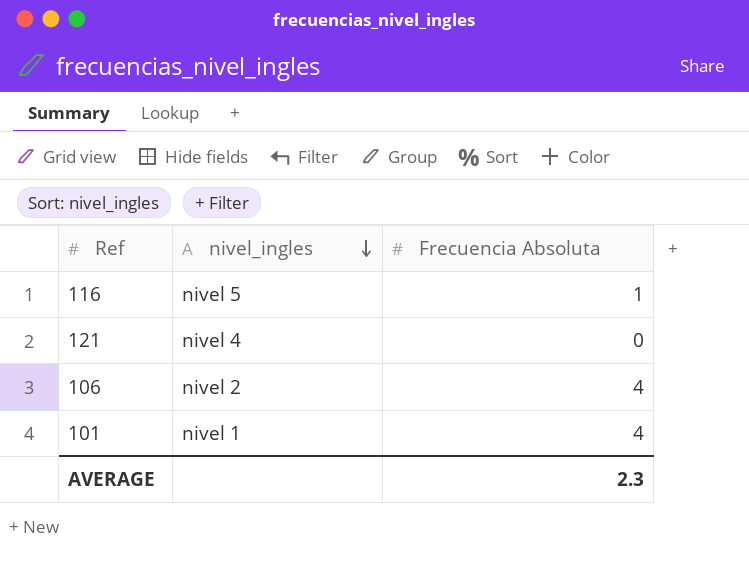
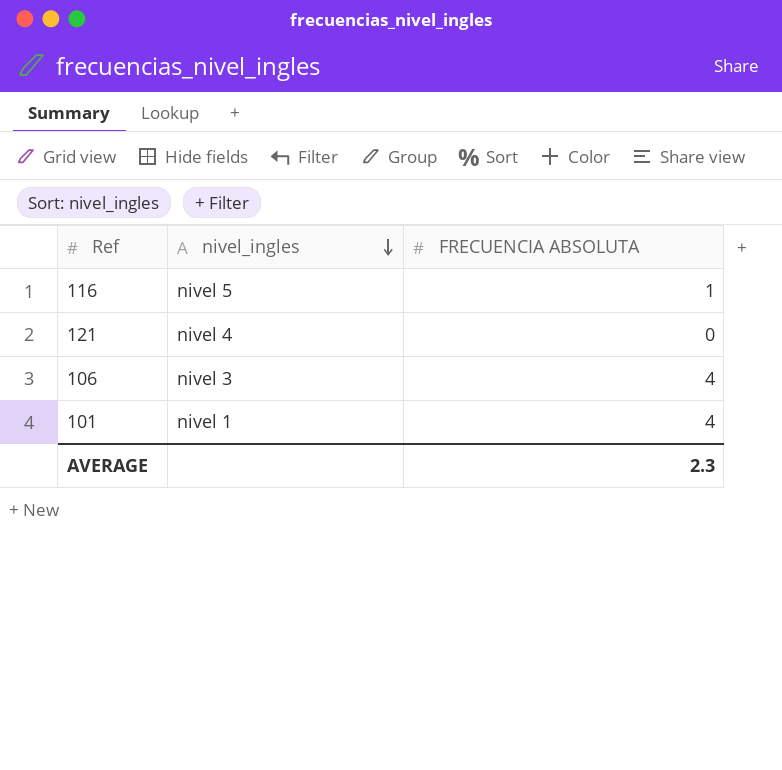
column name: Frecuencia Absoluta -> FRECUENCIA ABSOLUTA
106 | nivel_ingles: nivel 2 -> nivel 3

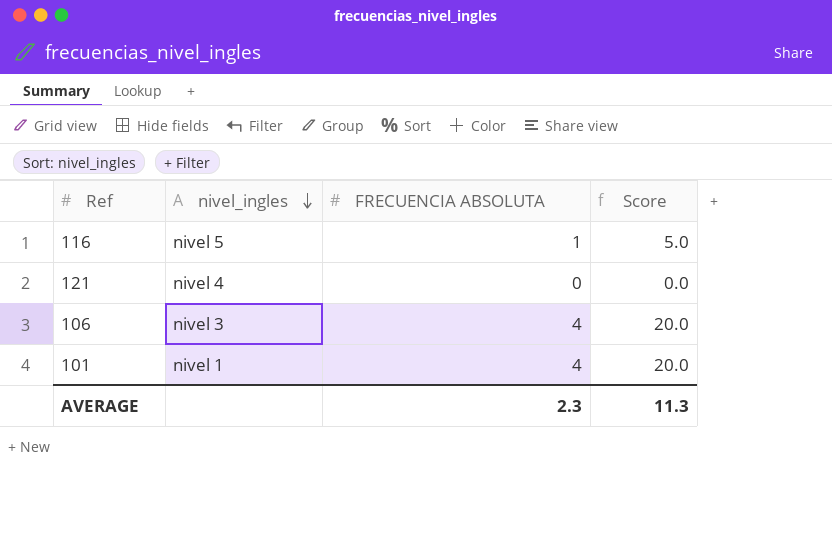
column Score | formula: none -> [FRECUENCIA ABSOLUTA] * 5

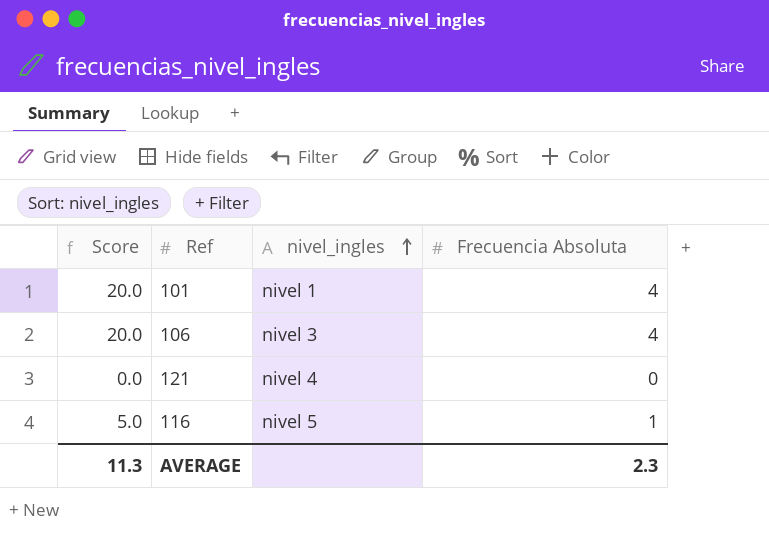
row order: nivel_ingles descending -> nivel_ingles ascending
column Score | position: 4 -> 1
column name: FRECUENCIA ABSOLUTA -> Frecuencia Absoluta

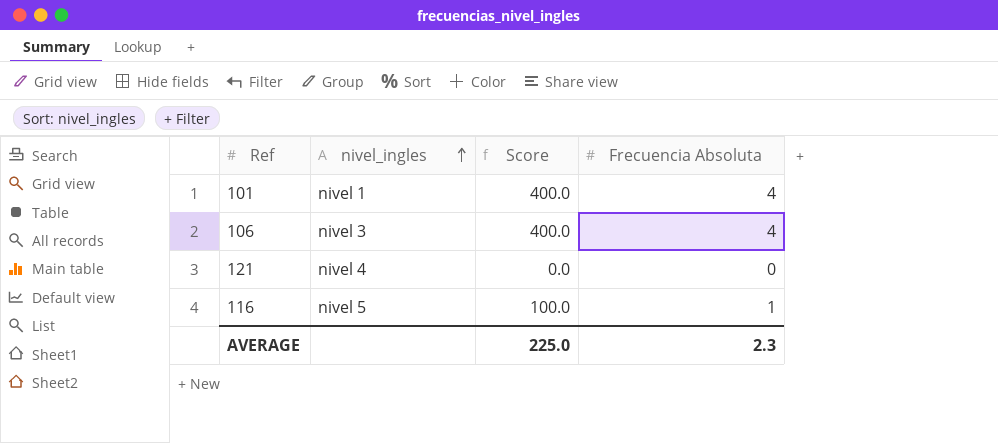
column Score | formula: [Frecuencia Absoluta] * 5 -> [Frecuencia Absoluta] * 100
column Score | position: 1 -> 3
AVERAGE | Score: 11.3 -> 225.0

